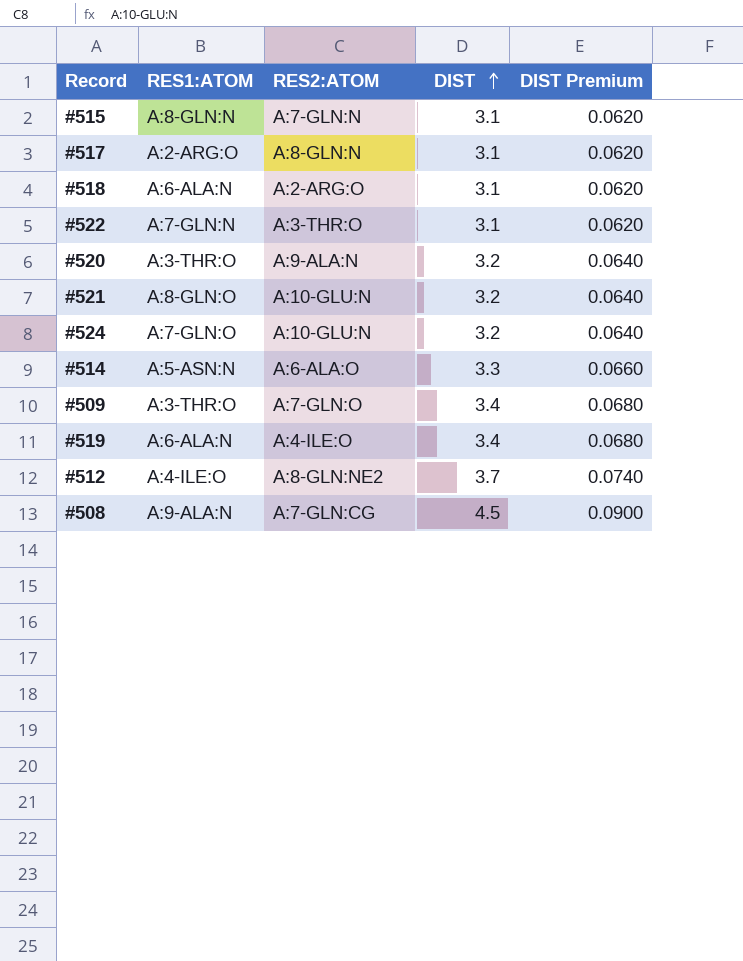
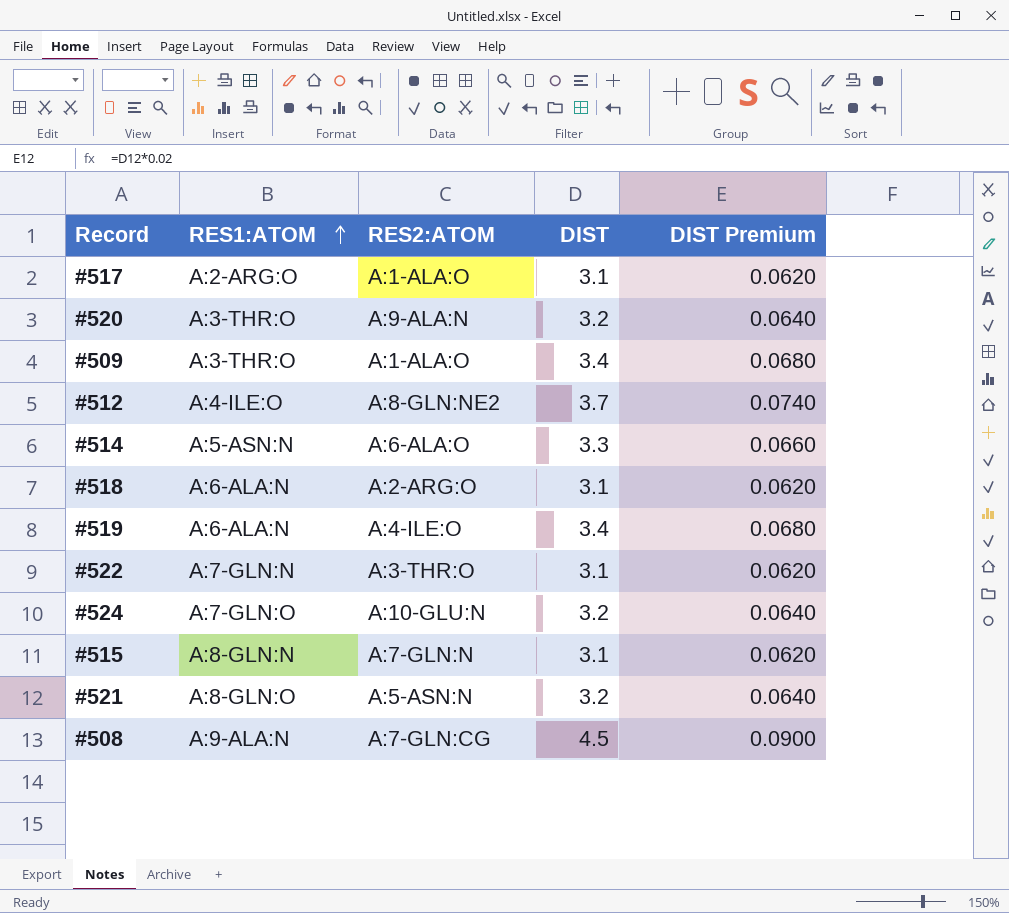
row order: DIST ascending -> RES1:ATOM ascending
#517 | RES2:ATOM: A:8-GLN:N -> A:1-ALA:O
#509 | RES2:ATOM: A:7-GLN:O -> A:1-ALA:O
#521 | RES2:ATOM: A:10-GLU:N -> A:5-ASN:N

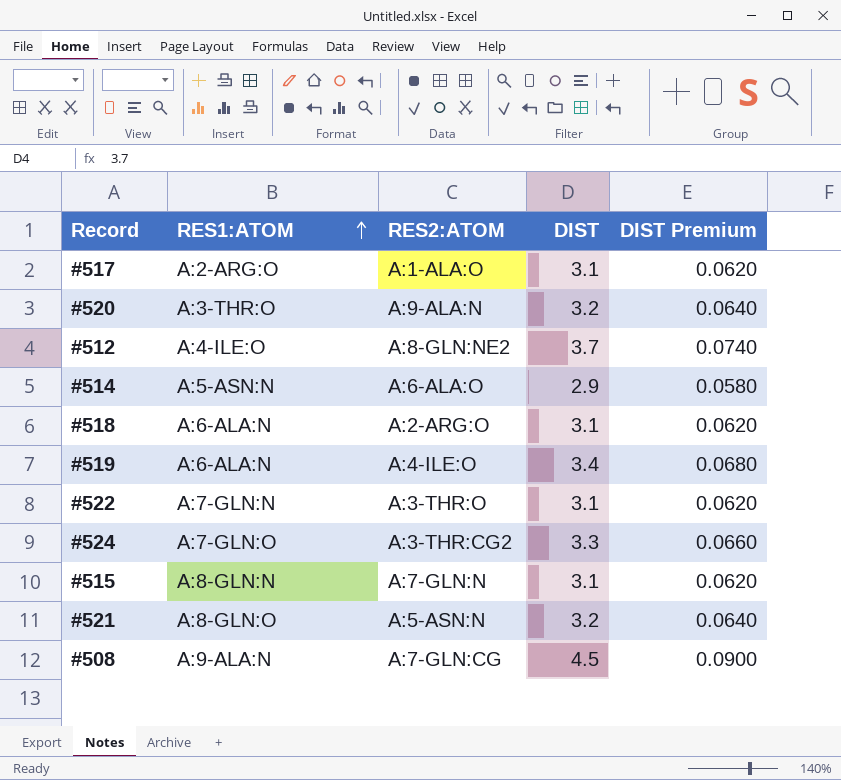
row #509: A:3-THR:O | A:1-ALA:O | 3.4 | 0.0680 -> none
#514 | DIST: 3.3 -> 2.9
#514 | DIST Premium: 0.0660 -> 0.0580
#524 | RES2:ATOM: A:10-GLU:N -> A:3-THR:CG2
#524 | DIST: 3.2 -> 3.3
#524 | DIST Premium: 0.0640 -> 0.0660

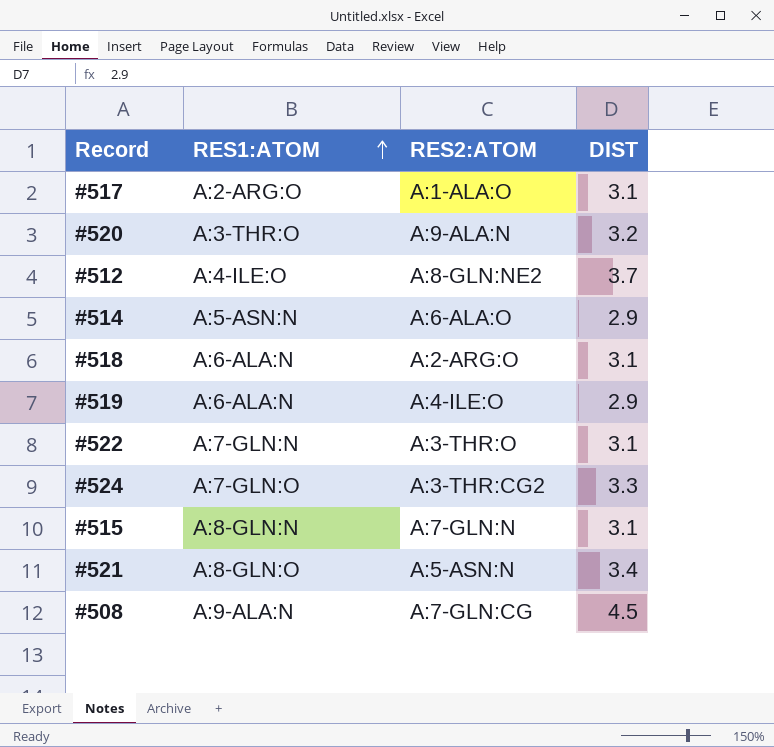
column DIST Premium | formula: [DIST] * 0.02 -> none
#519 | DIST: 3.4 -> 2.9
#521 | DIST: 3.2 -> 3.4

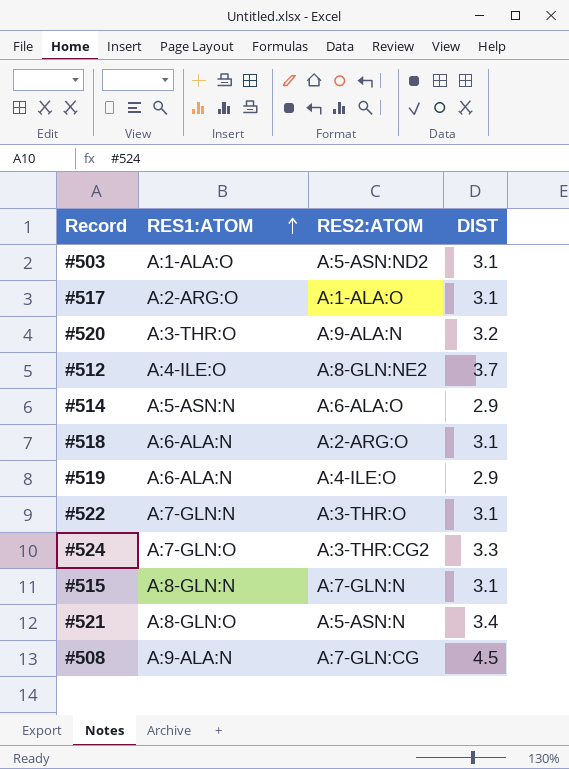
row #503: none -> A:1-ALA:O | A:5-ASN:ND2 | 3.1

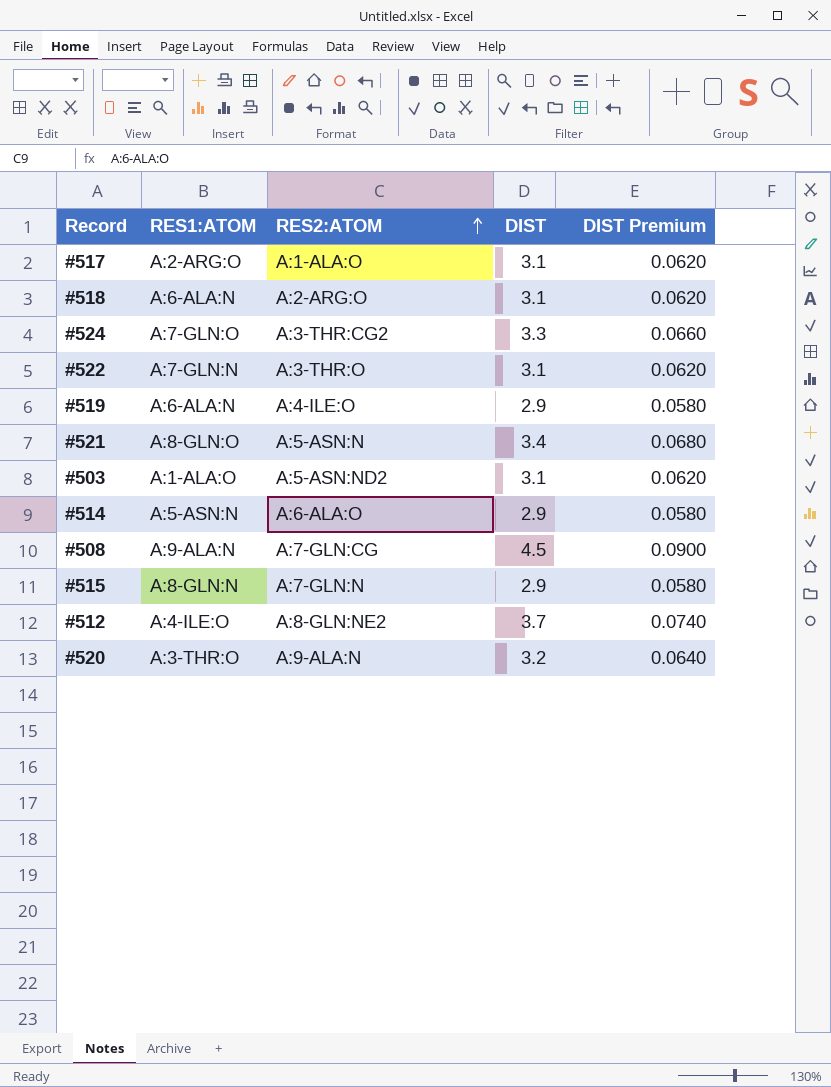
row order: RES1:ATOM ascending -> RES2:ATOM ascending
column DIST Premium | formula: none -> [DIST] * 0.02
#515 | DIST: 3.1 -> 2.9

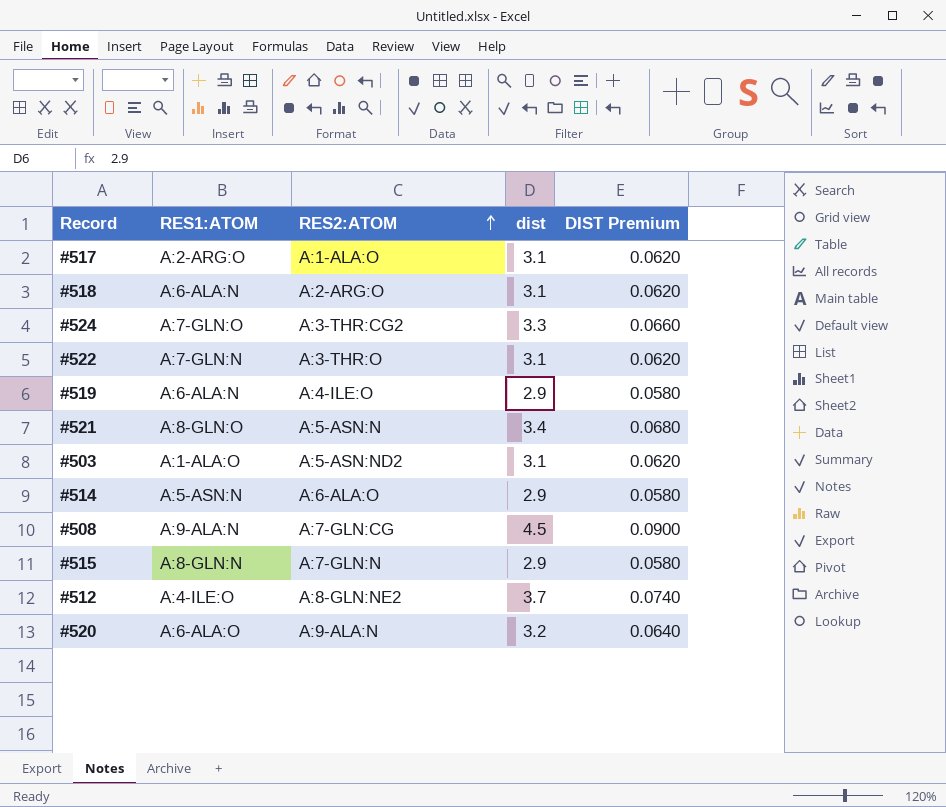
column name: DIST -> dist
#520 | RES1:ATOM: A:3-THR:O -> A:6-ALA:O

